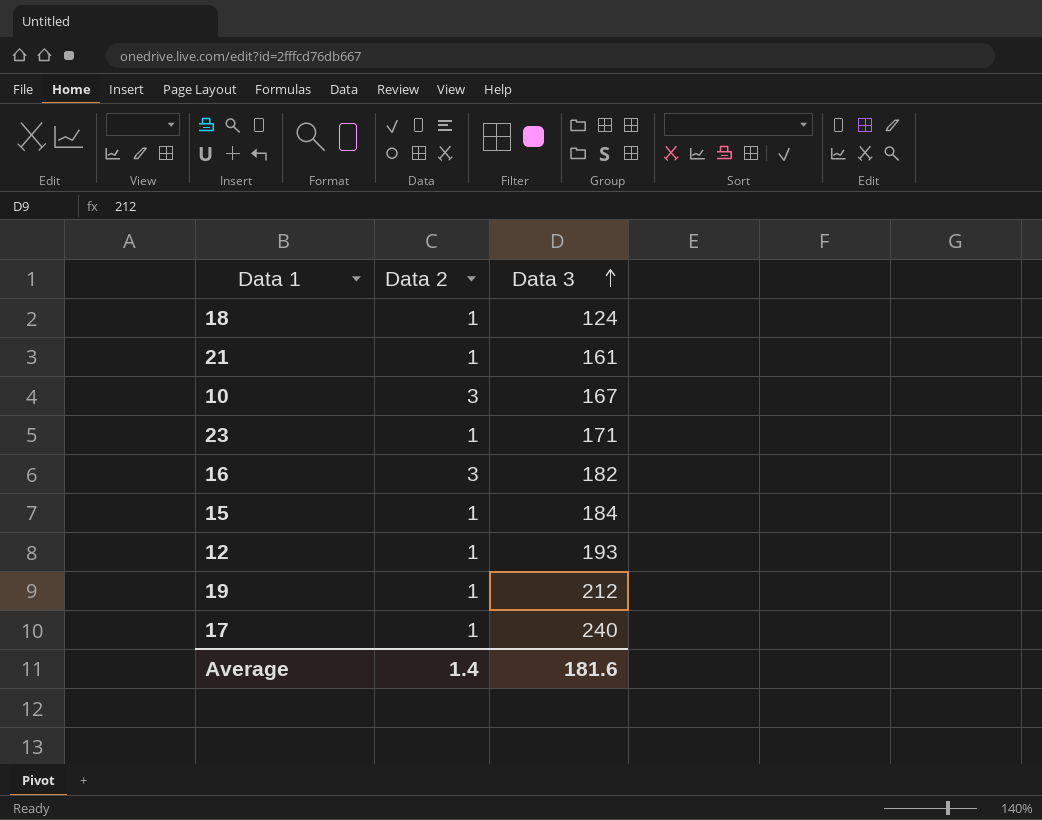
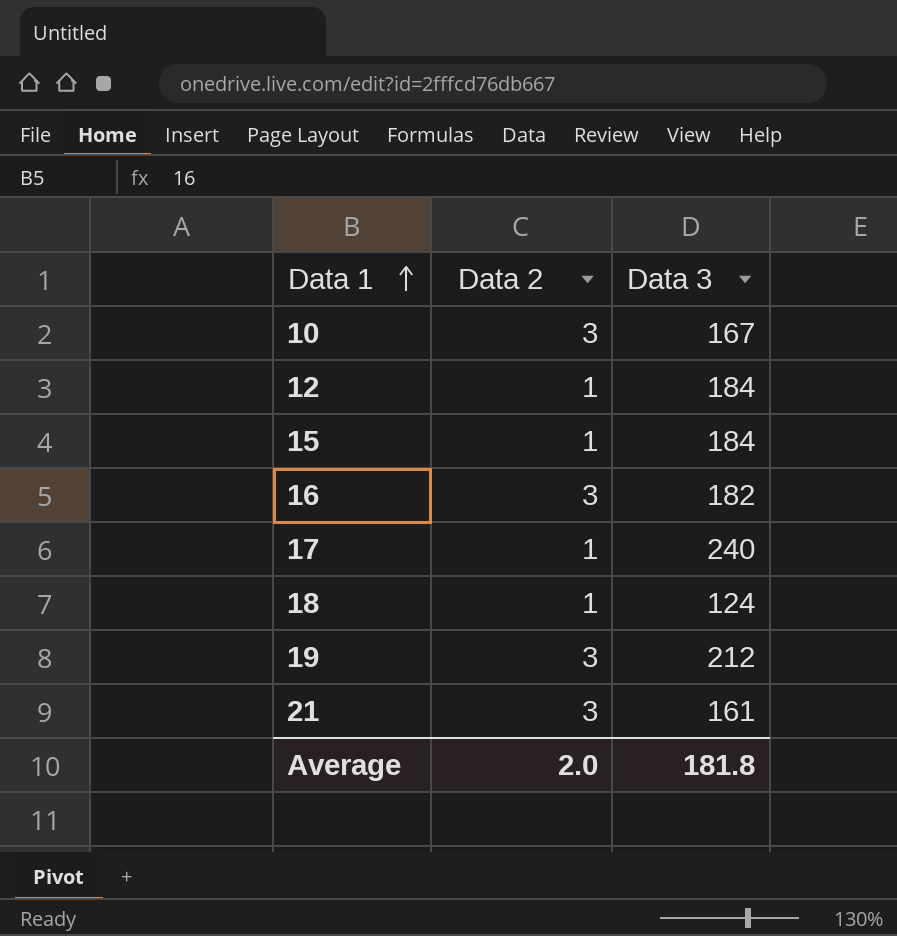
row order: Data 3 ascending -> Data 1 ascending
row 23: 1 | 171 -> none
12 | Data 3: 193 -> 184
19 | Data 2: 1 -> 3
21 | Data 2: 1 -> 3
Average | Data 2: 1.4 -> 2.0
Average | Data 3: 181.6 -> 181.8

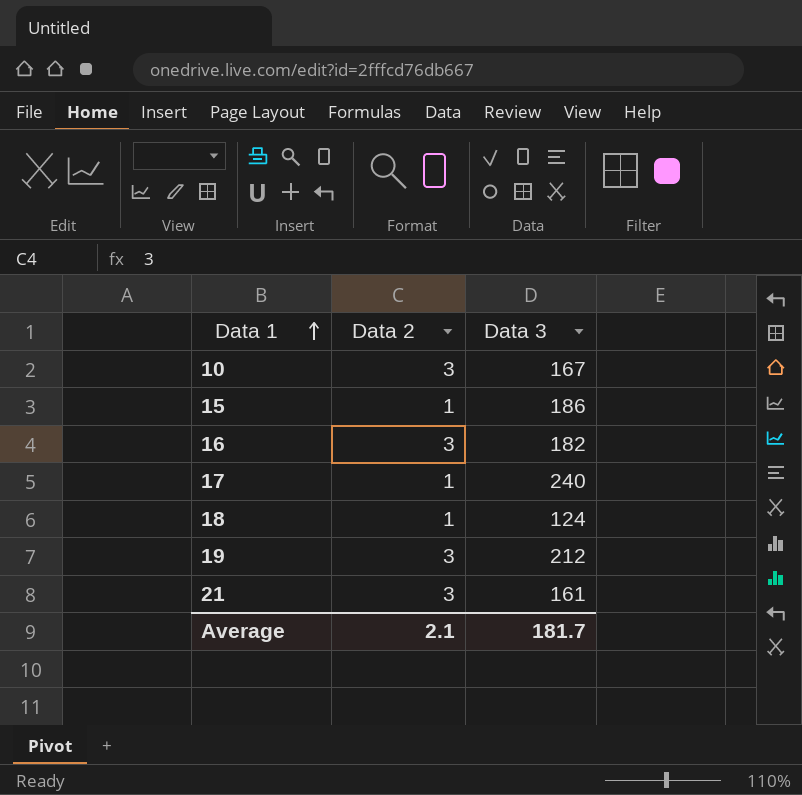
row 12: 1 | 184 -> none
15 | Data 3: 184 -> 186
Average | Data 2: 2.0 -> 2.1
Average | Data 3: 181.8 -> 181.7

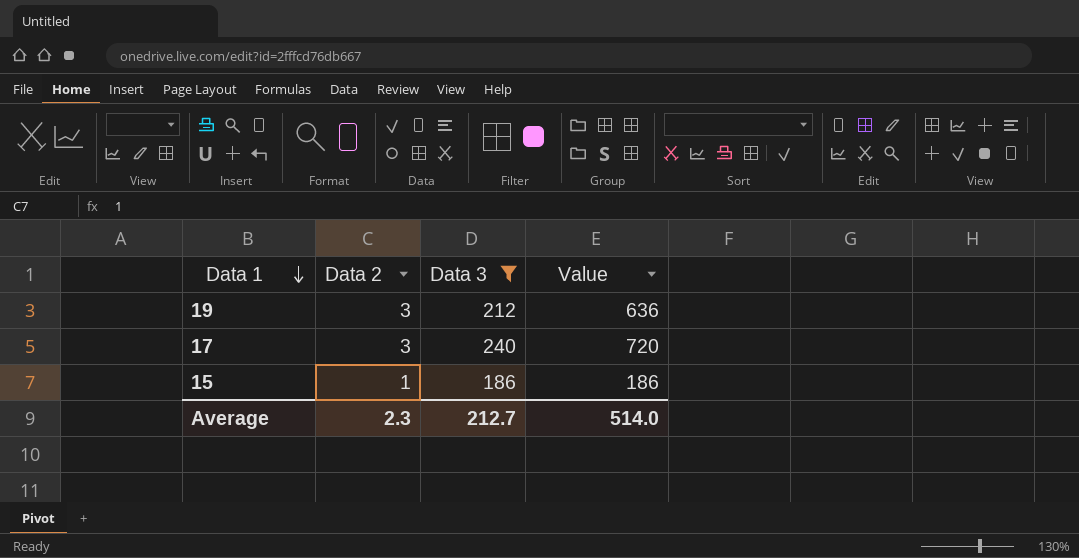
filter: none -> Data 3 >= 186
row order: Data 1 ascending -> Data 1 descending
column Value | formula: none -> [Data 2] * [Data 3]
17 | Data 2: 1 -> 3
Average | Data 2: 2.1 -> 2.3
Average | Data 3: 181.7 -> 212.7

